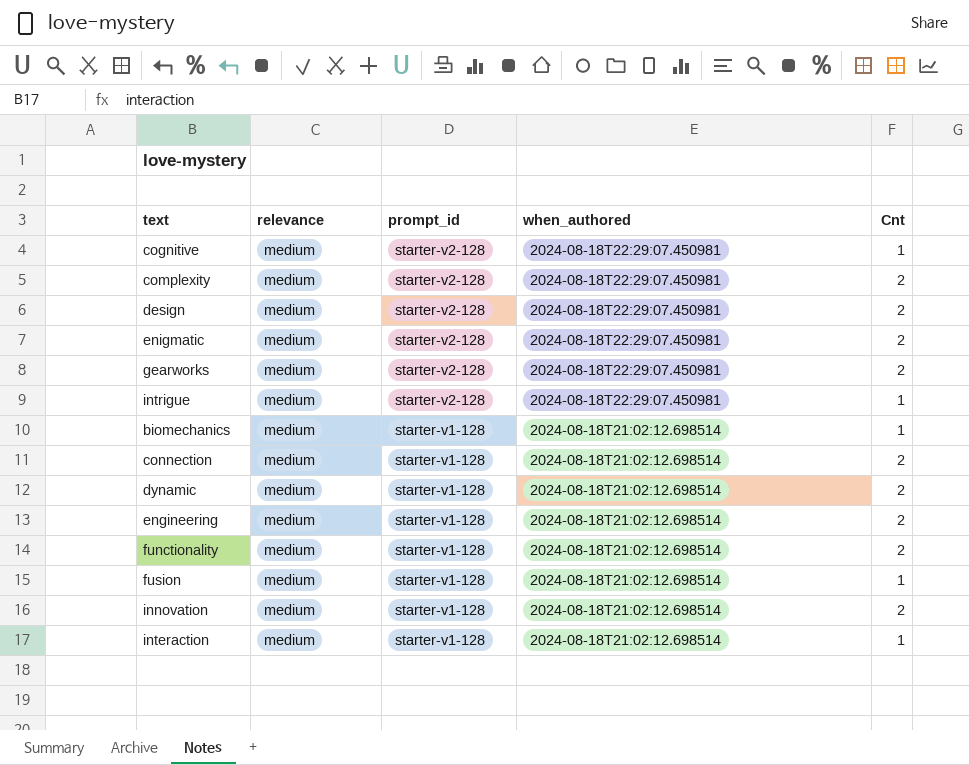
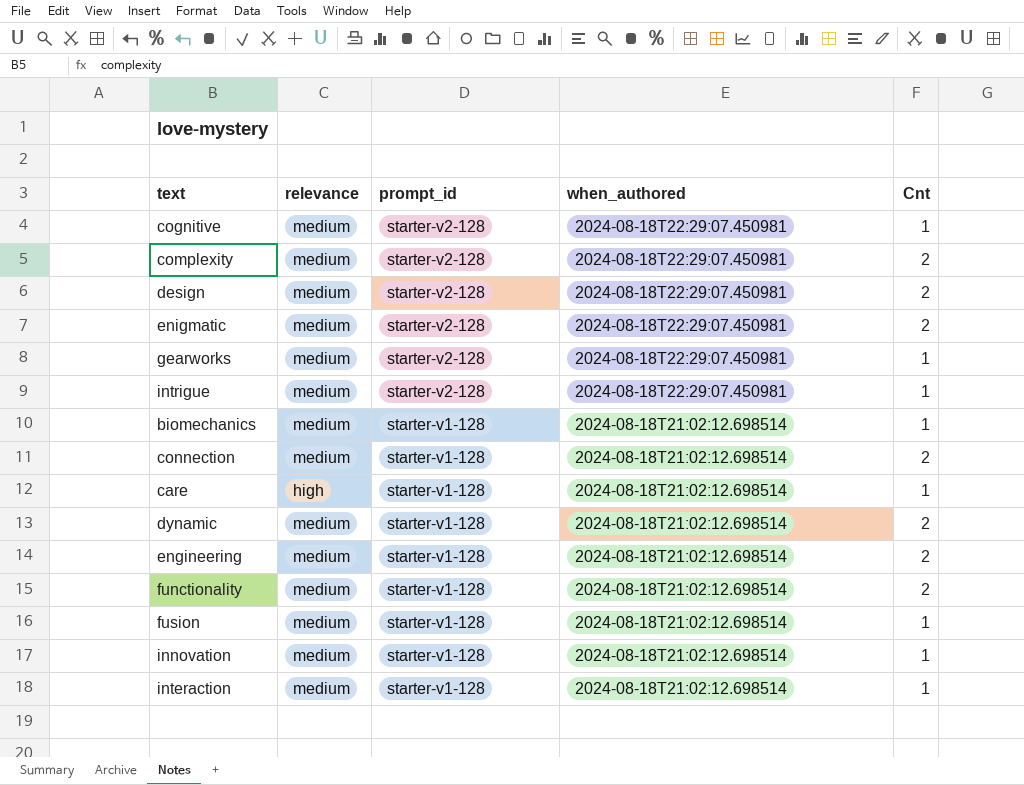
gearworks | Cnt: 2 -> 1
row care: none -> high | starter-v1-128 | 2024-08-18T21:02:12.698514 | 1
innovation | Cnt: 2 -> 1

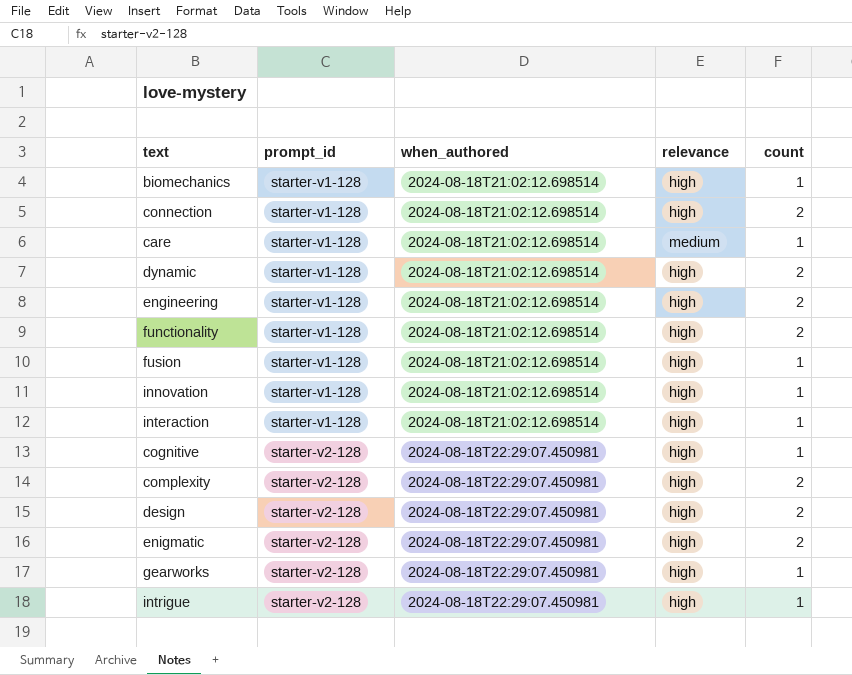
row order: prompt_id descending -> prompt_id ascending
column relevance | position: 2 -> 4
column name: Cnt -> count
biomechanics | relevance: medium -> high
connection | relevance: medium -> high
care | relevance: high -> medium
dynamic | relevance: medium -> high
engineering | relevance: medium -> high
functionality | relevance: medium -> high
fusion | relevance: medium -> high
innovation | relevance: medium -> high
interaction | relevance: medium -> high
cognitive | relevance: medium -> high
complexity | relevance: medium -> high
design | relevance: medium -> high
enigmatic | relevance: medium -> high
gearworks | relevance: medium -> high
intrigue | relevance: medium -> high

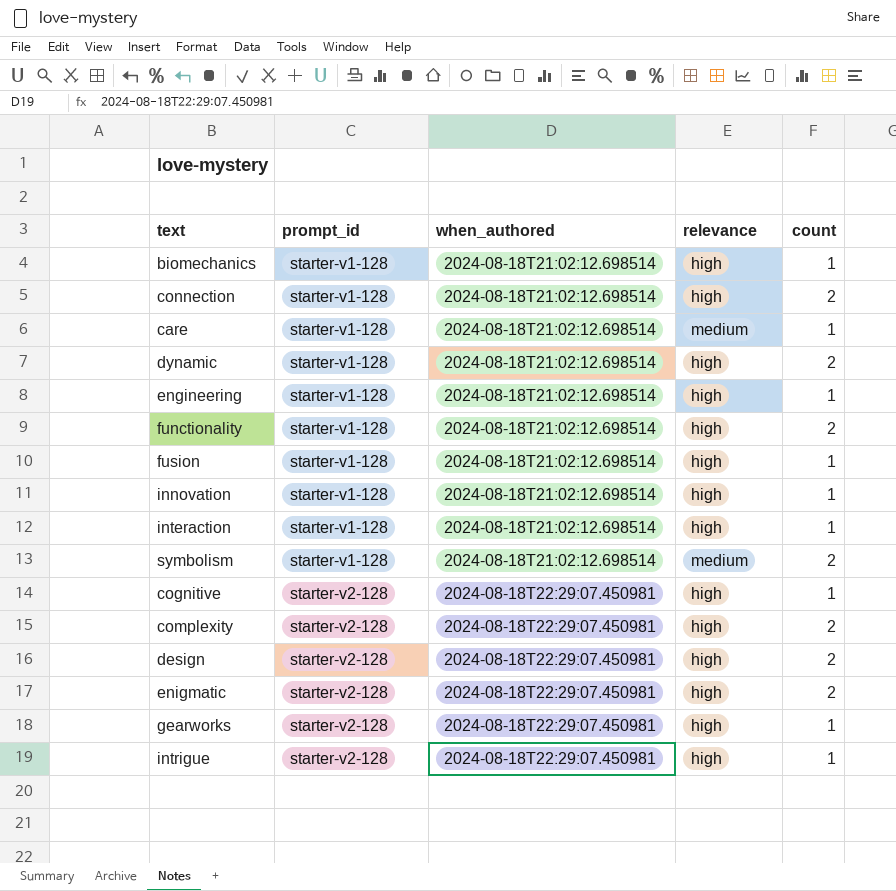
engineering | count: 2 -> 1
row symbolism: none -> starter-v1-128 | 2024-08-18T21:02:12.698514 | medium | 2

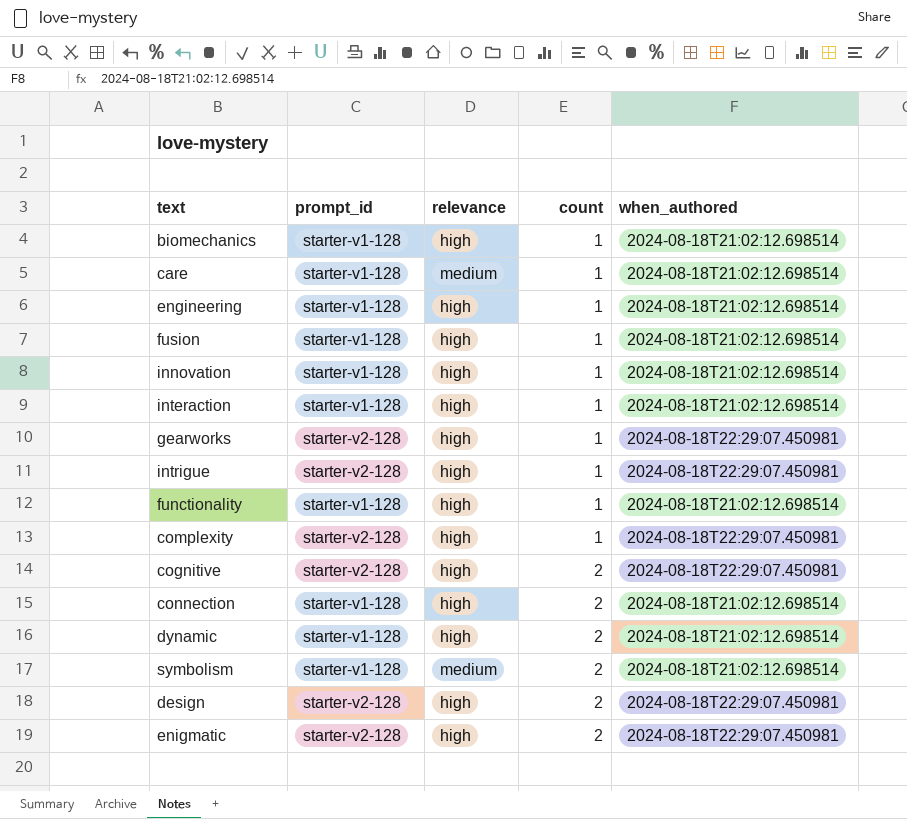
row order: prompt_id ascending -> count ascending
column when_authored | position: 3 -> 5
functionality | count: 2 -> 1
complexity | count: 2 -> 1
cognitive | count: 1 -> 2

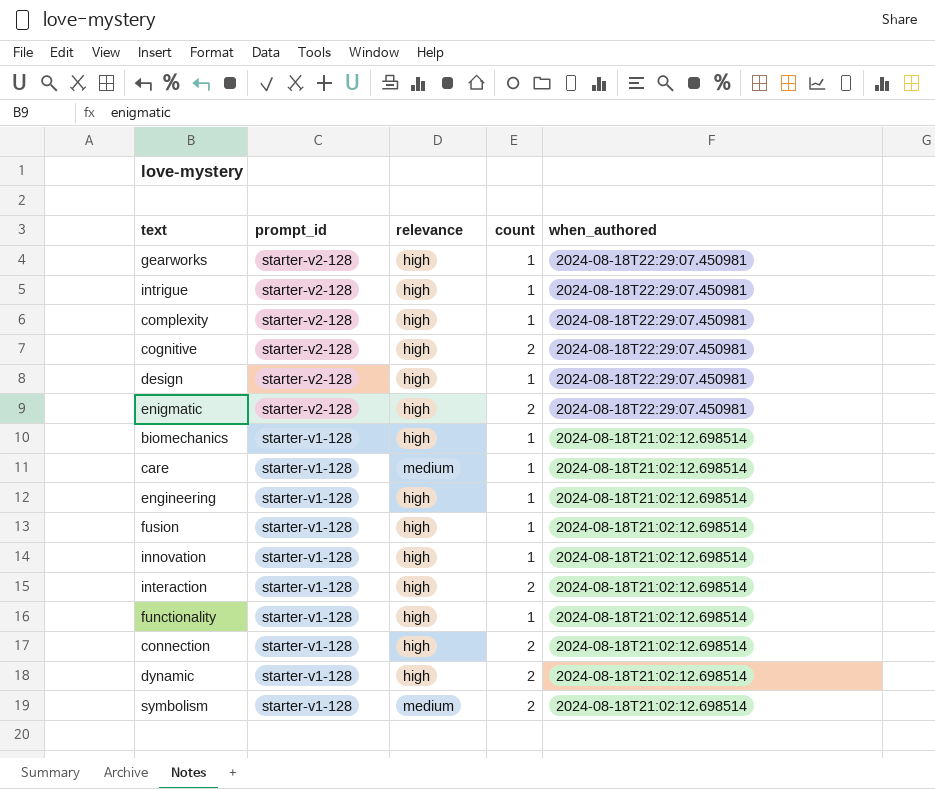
row order: count ascending -> prompt_id descending
design | count: 2 -> 1
interaction | count: 1 -> 2

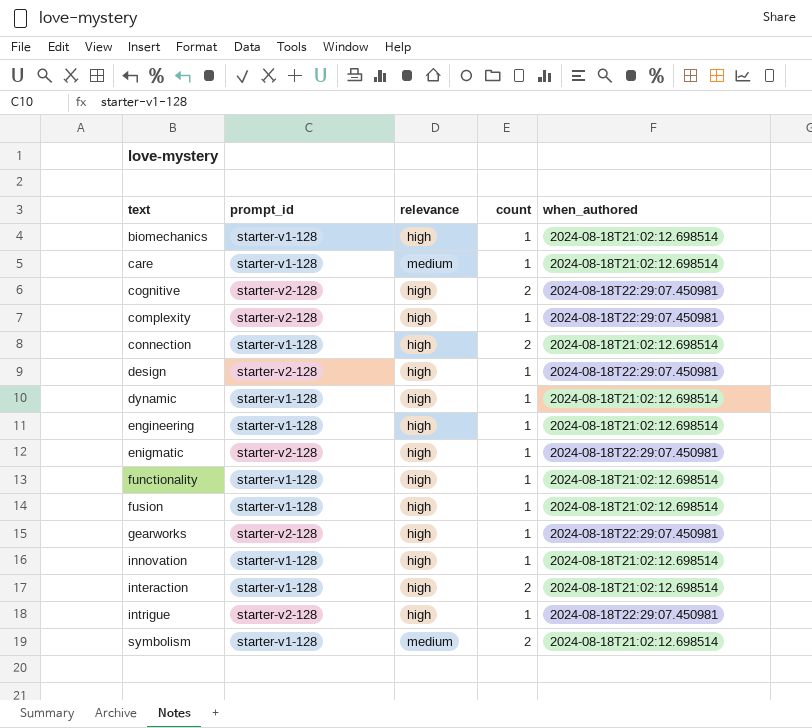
row order: prompt_id descending -> text ascending
dynamic | count: 2 -> 1
enigmatic | count: 2 -> 1

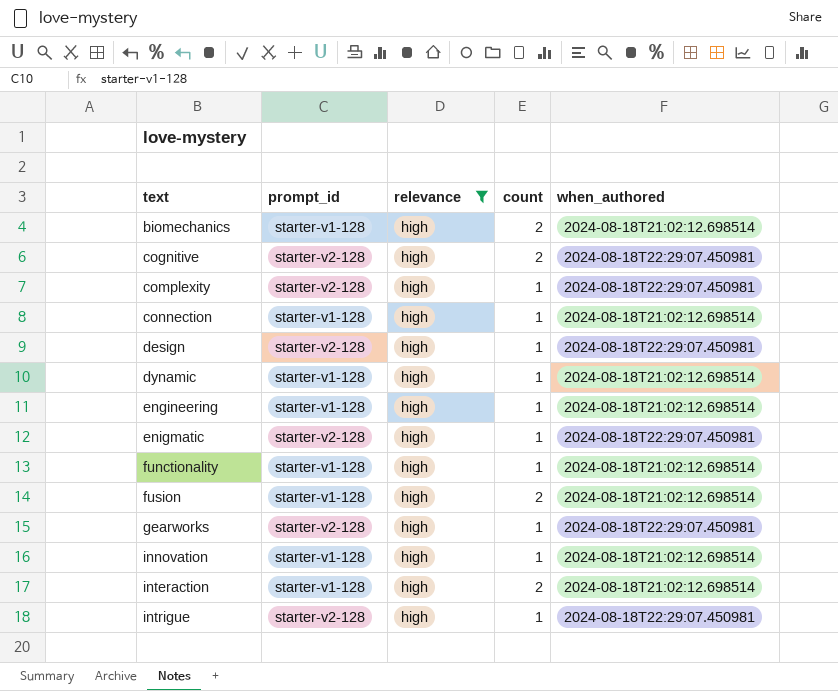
filter: none -> relevance = high
biomechanics | count: 1 -> 2
connection | count: 2 -> 1
fusion | count: 1 -> 2

